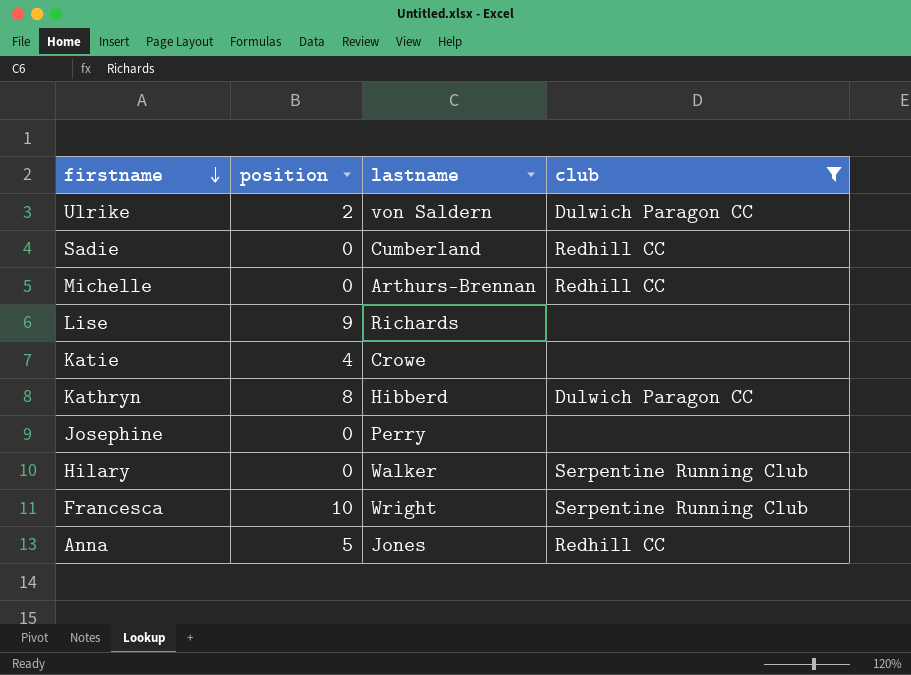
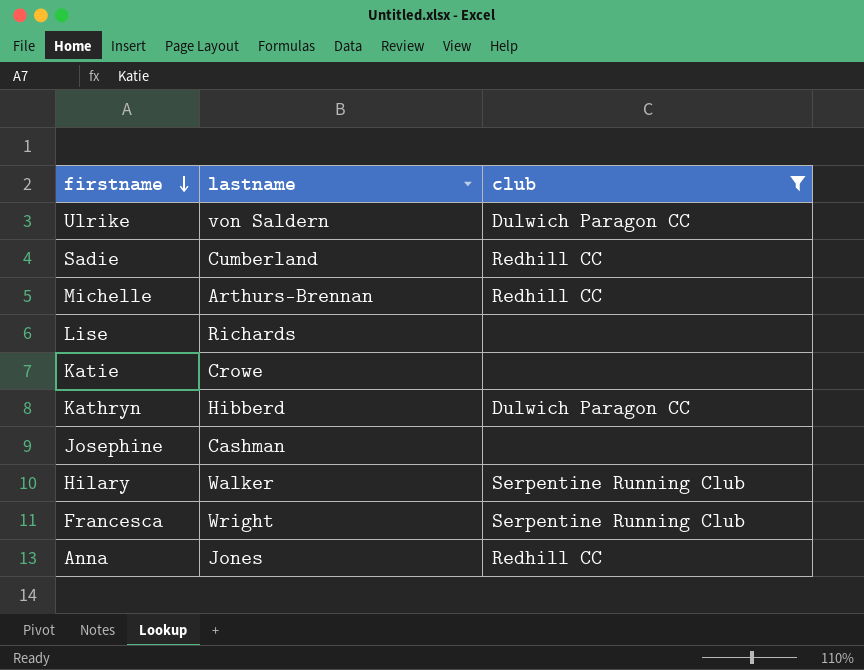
column position | position: 2 -> none
Josephine | lastname: Perry -> Cashman

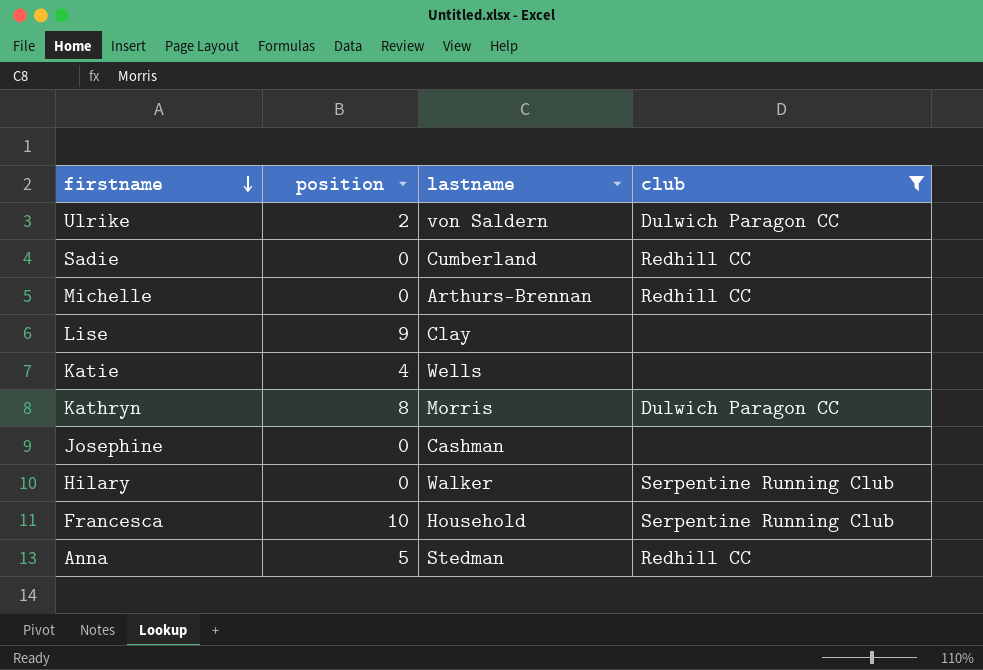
column position | position: none -> 2
Lise | lastname: Richards -> Clay
Katie | lastname: Crowe -> Wells
Kathryn | lastname: Hibberd -> Morris
Francesca | lastname: Wright -> Household
Anna | lastname: Jones -> Stedman

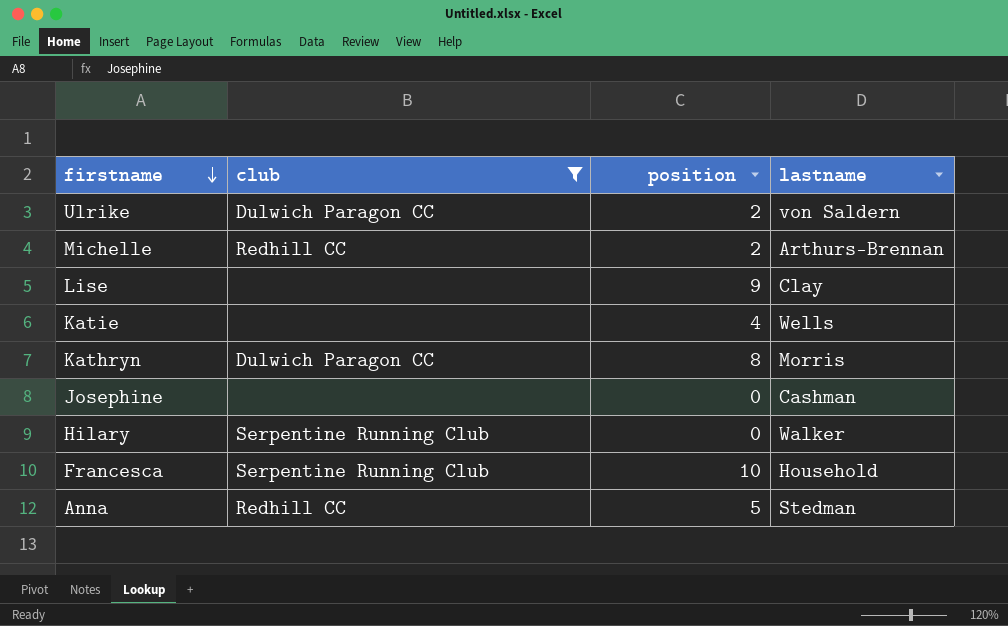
column club | position: 4 -> 2
row Sadie: 0 | Cumberland | Redhill CC -> none
Michelle | position: 0 -> 2

